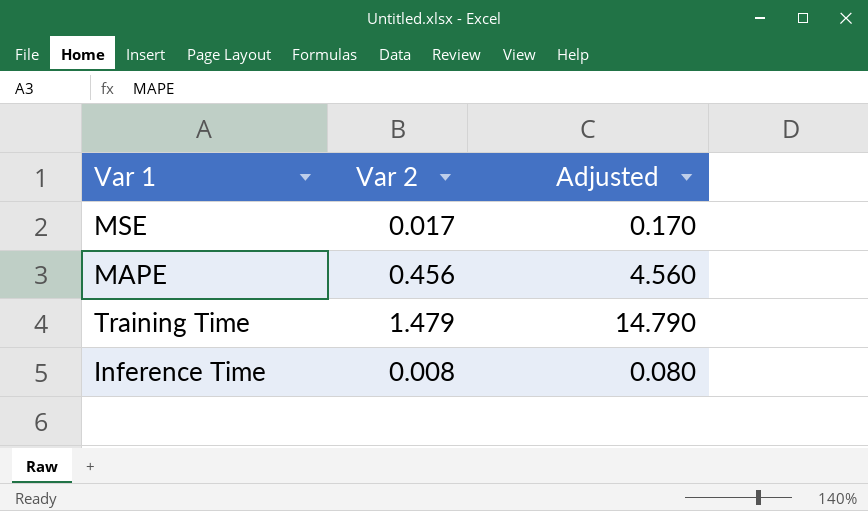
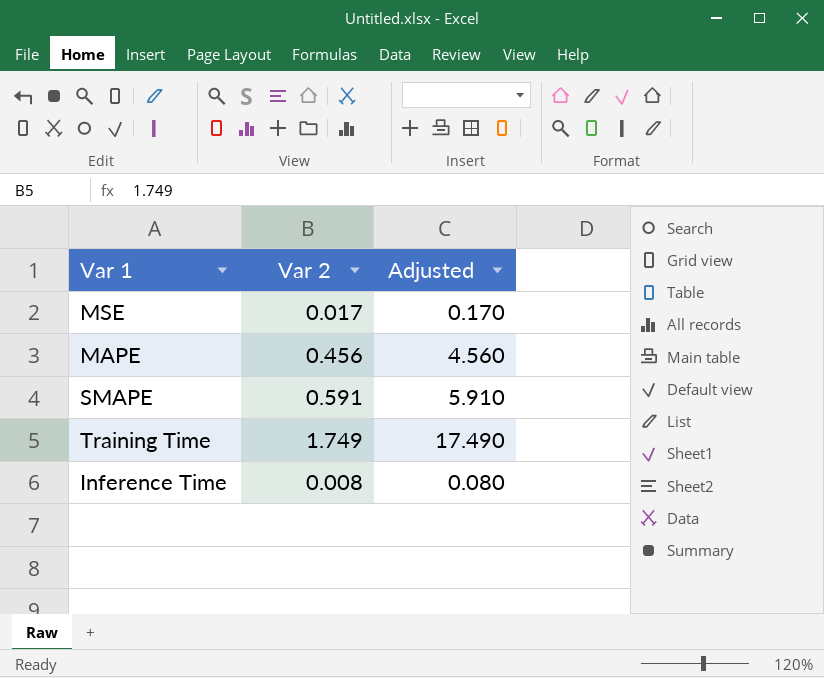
row SMAPE: none -> 0.591 | 5.910
Training Time | Var 2: 1.479 -> 1.749
Training Time | Adjusted: 14.790 -> 17.490

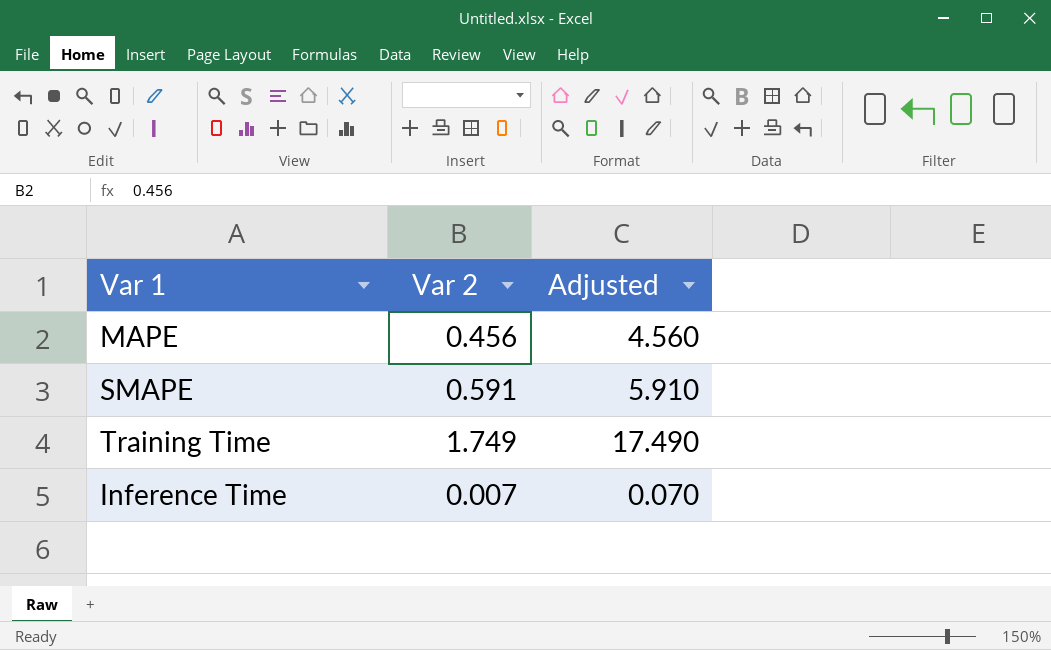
row MSE: 0.017 | 0.170 -> none
Inference Time | Var 2: 0.008 -> 0.007
Inference Time | Adjusted: 0.080 -> 0.070

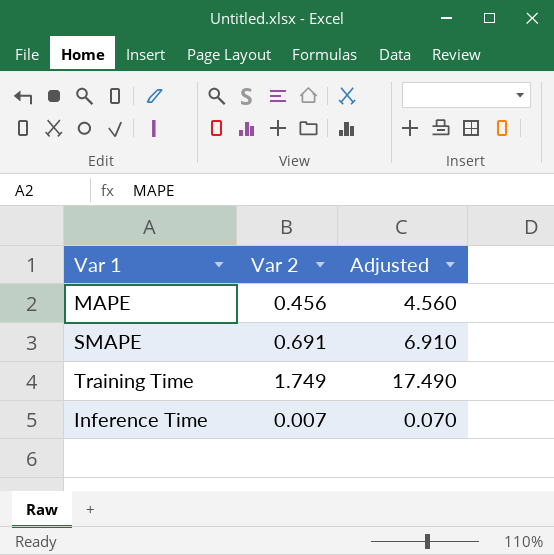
SMAPE | Var 2: 0.591 -> 0.691
SMAPE | Adjusted: 5.910 -> 6.910

